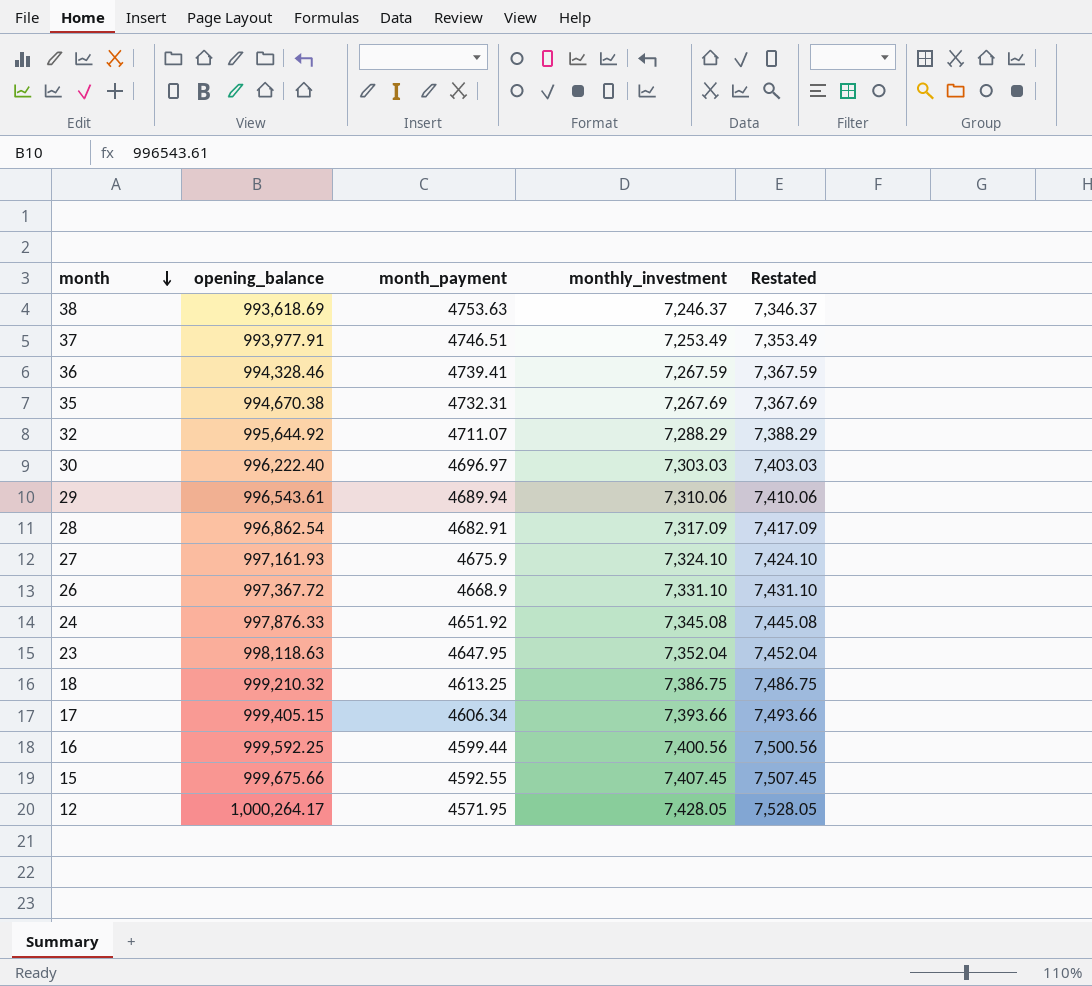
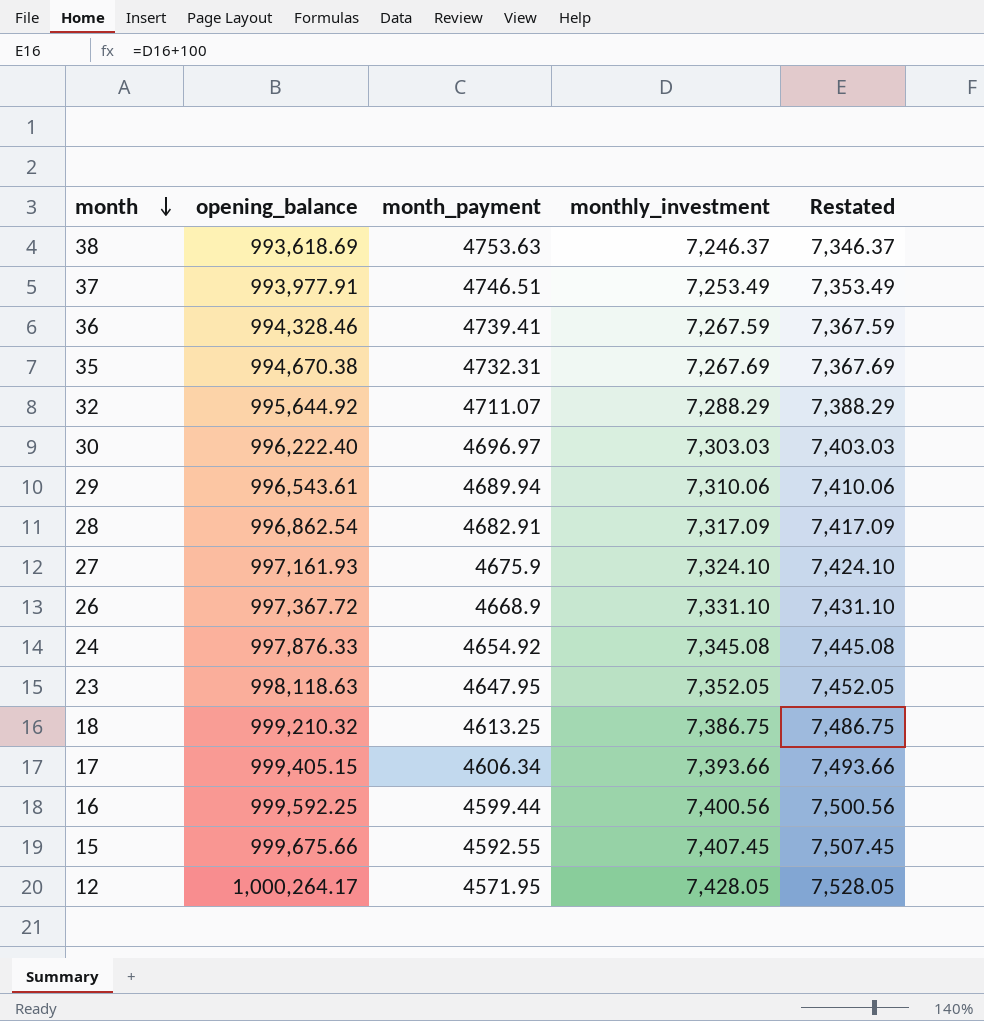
24 | month_payment: 4651.92 -> 4654.92
23 | monthly_investment: 7,352.04 -> 7,352.05
23 | Restated: 7,452.04 -> 7,452.05

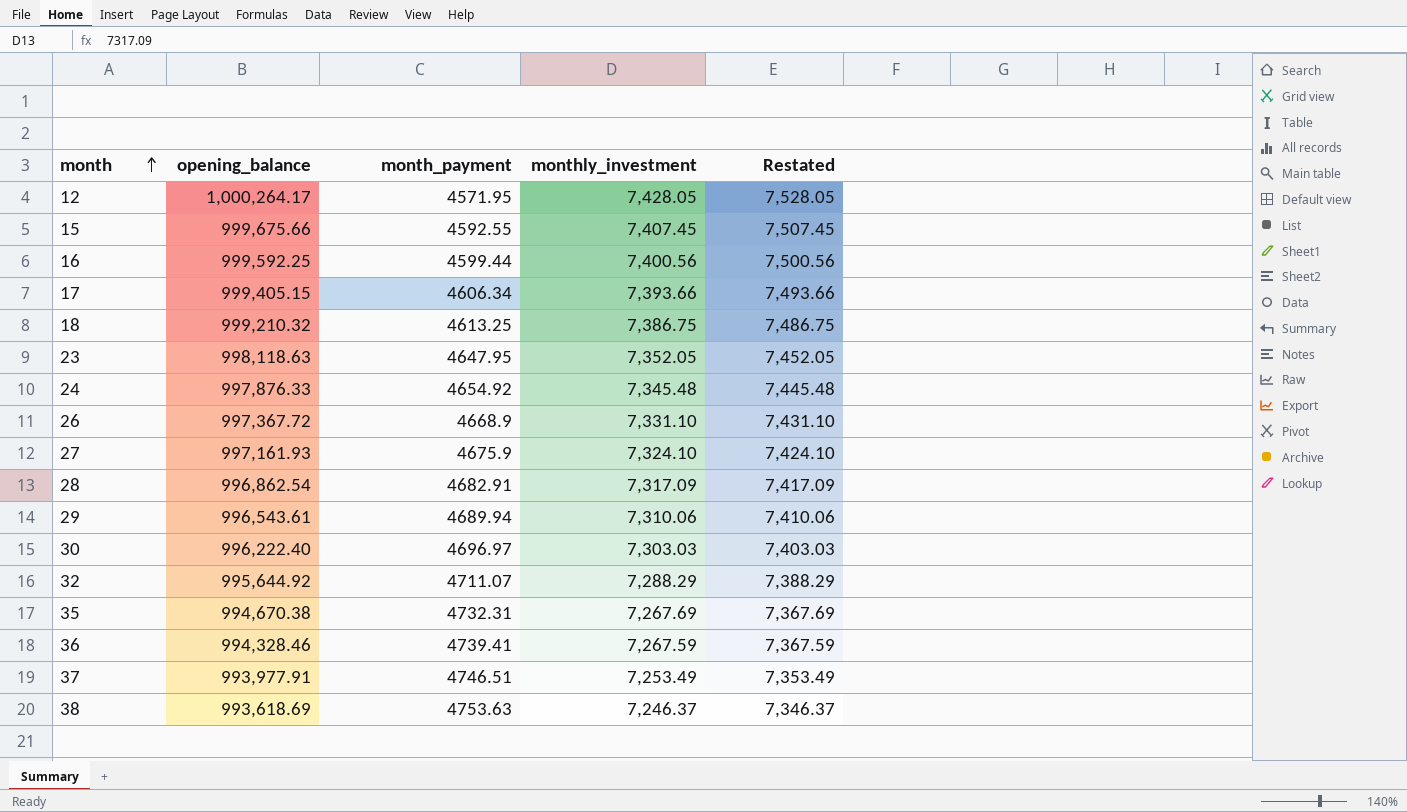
row order: month descending -> month ascending
24 | monthly_investment: 7,345.08 -> 7,345.48
24 | Restated: 7,445.08 -> 7,445.48

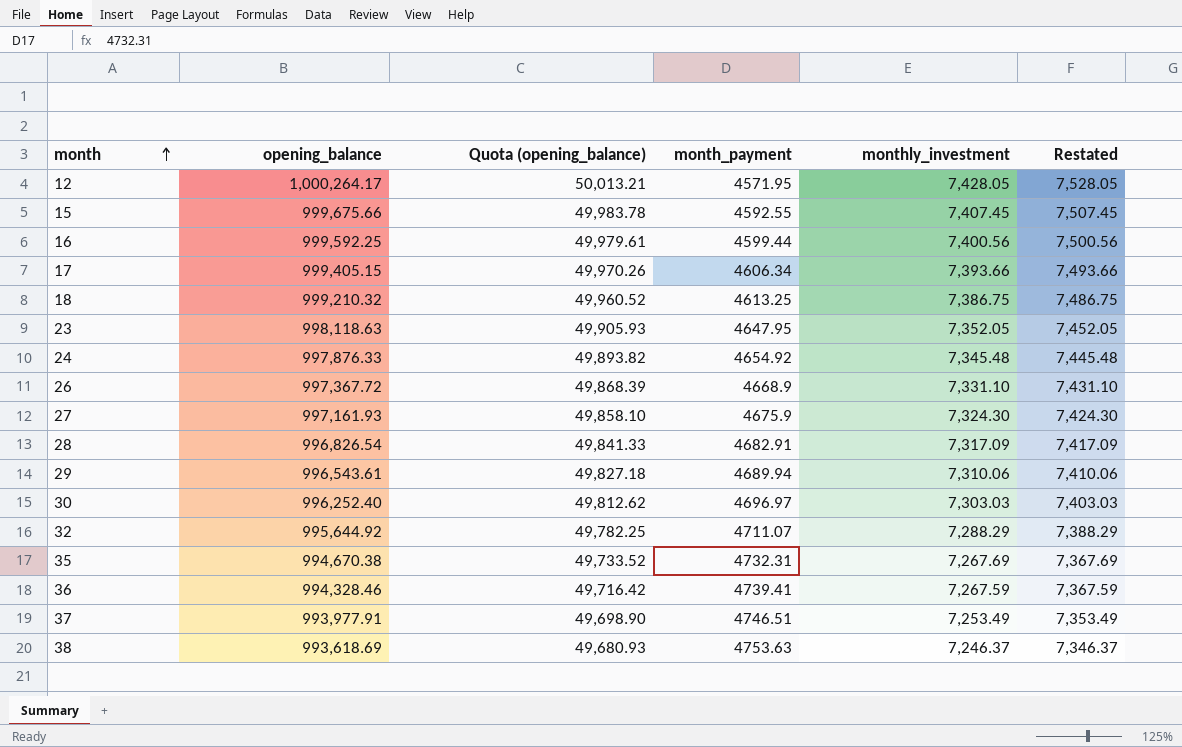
column Quota (opening_balance) | formula: none -> [opening_balance] * 0.05
27 | monthly_investment: 7,324.10 -> 7,324.30
27 | Restated: 7,424.10 -> 7,424.30
28 | opening_balance: 996,862.54 -> 996,826.54
30 | opening_balance: 996,222.40 -> 996,252.40

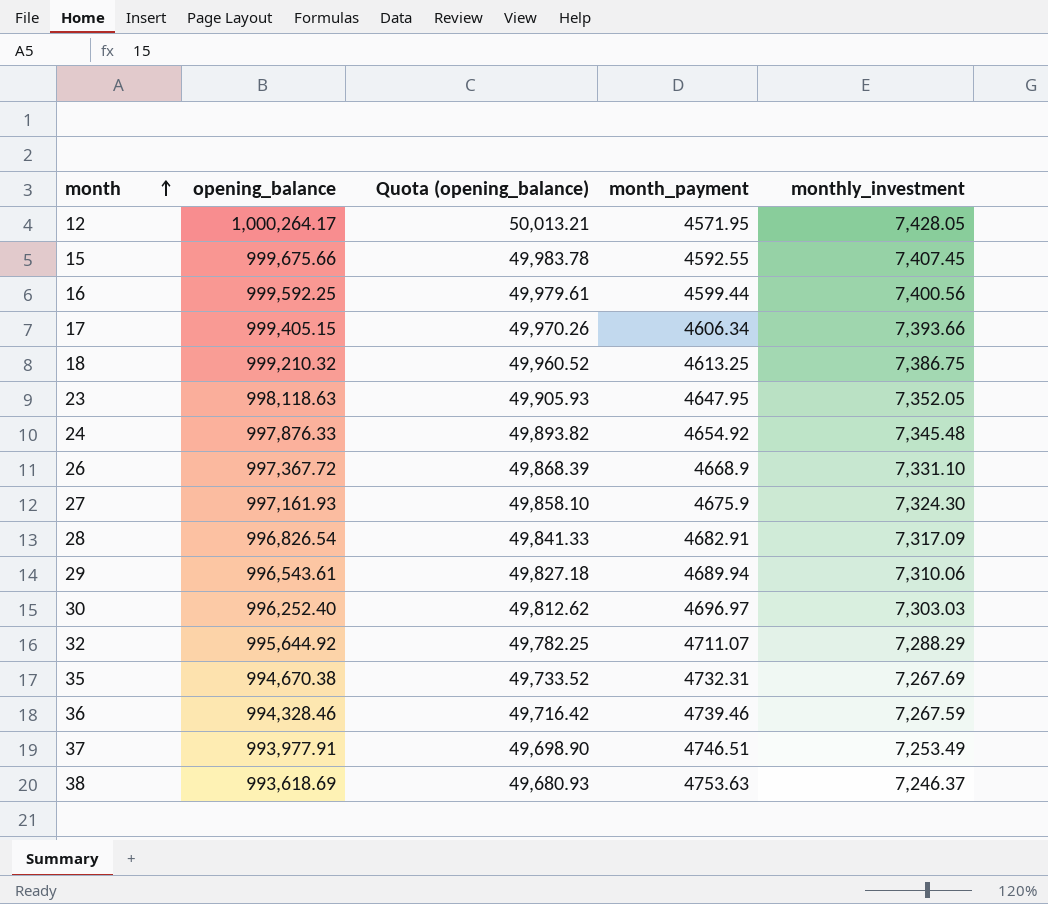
column Restated | formula: [monthly_investment] + 100 -> none
36 | month_payment: 4739.41 -> 4739.46

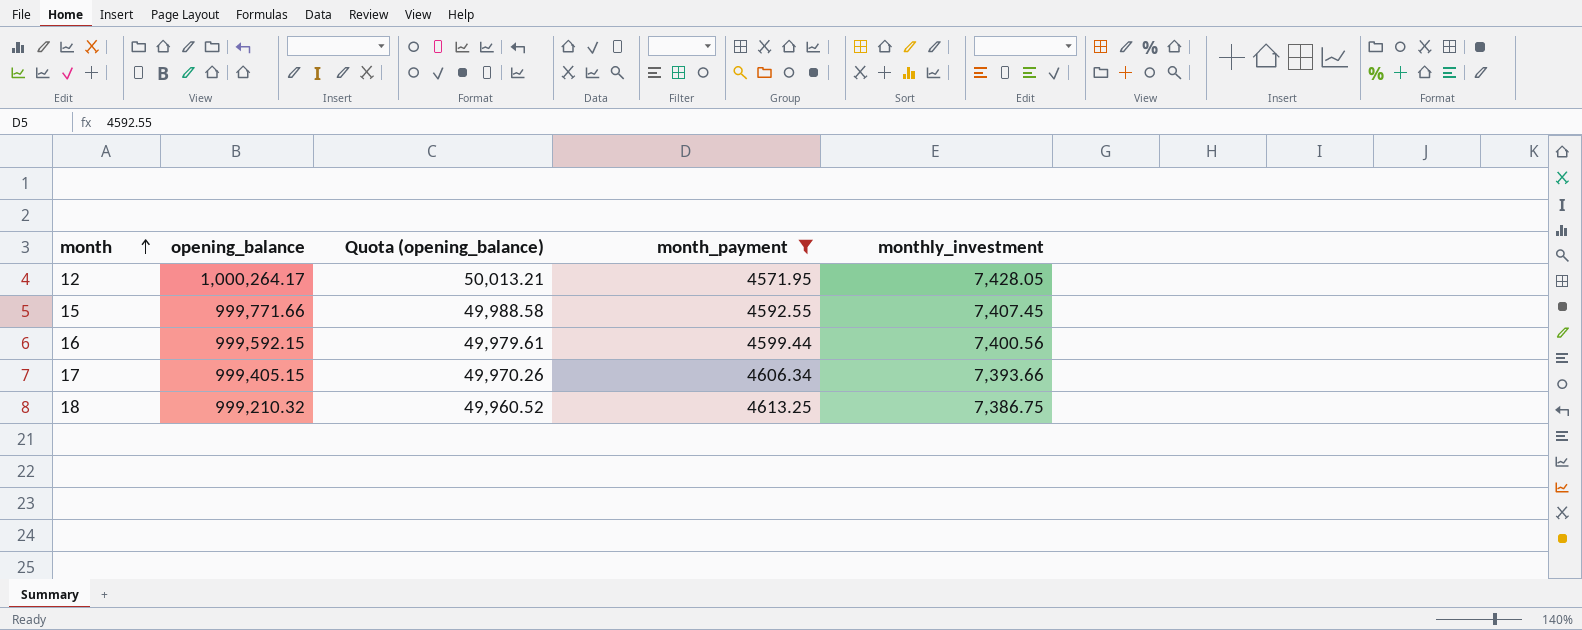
filter: none -> month_payment <= 4613.25
15 | opening_balance: 999,675.66 -> 999,771.66
15 | Quota (opening_balance): 49,983.78 -> 49,988.58
16 | opening_balance: 999,592.25 -> 999,592.15

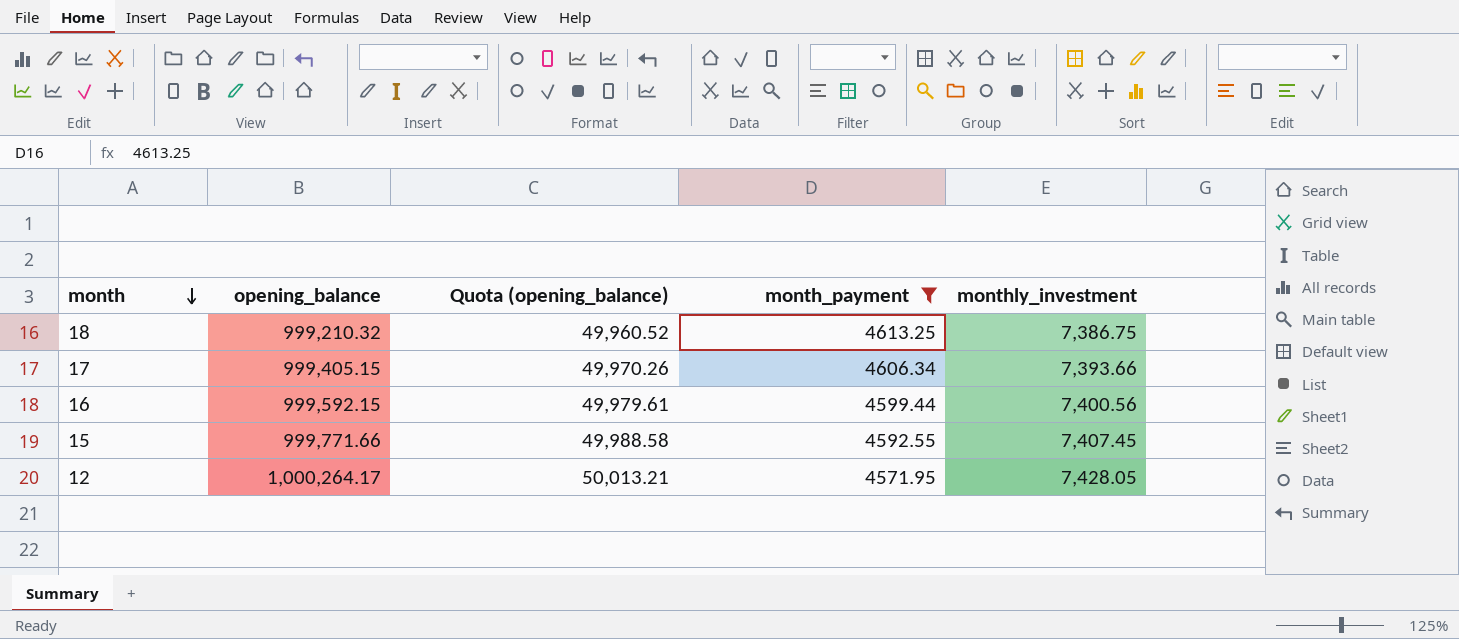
row order: month ascending -> month descending

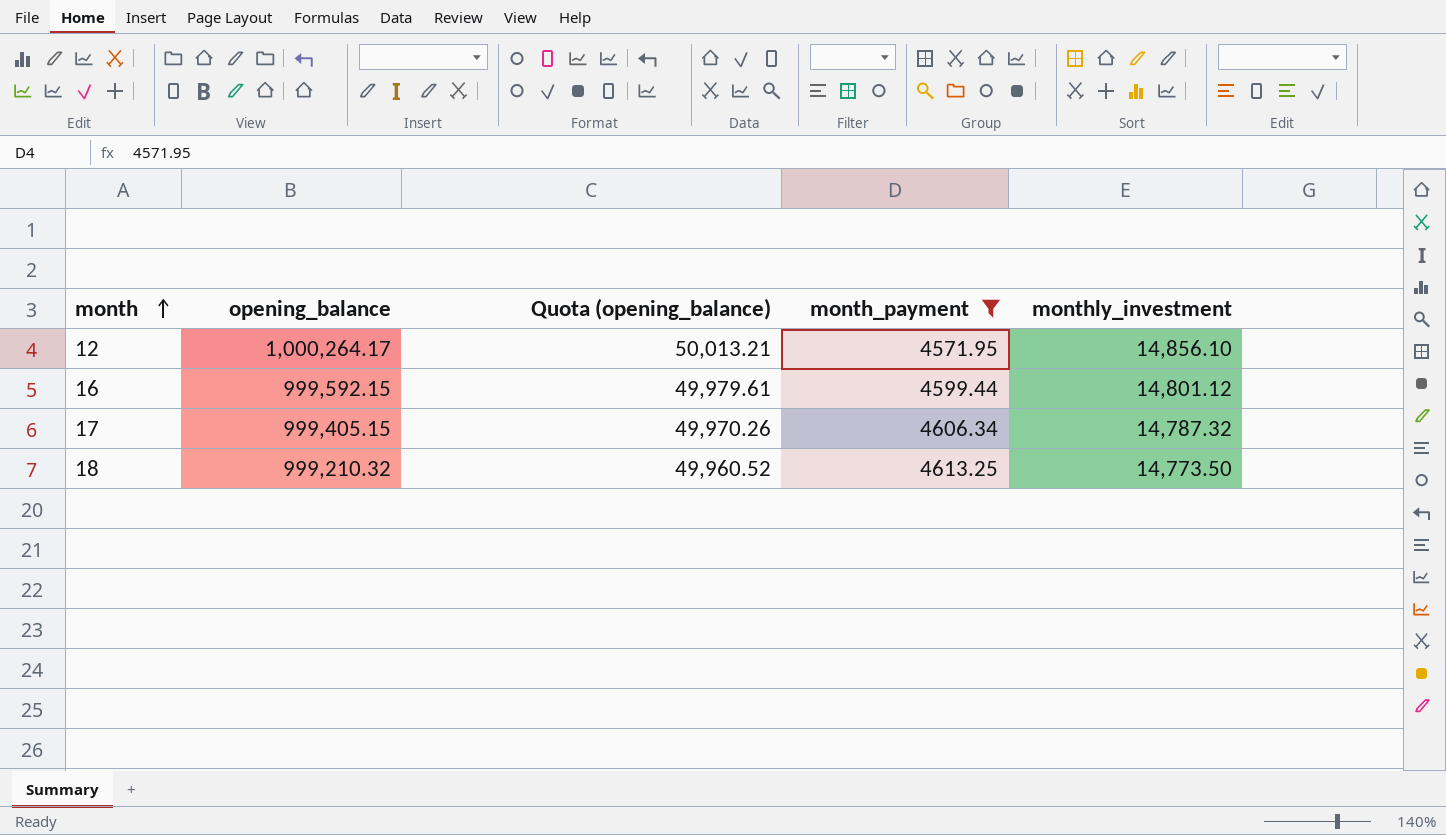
row order: month descending -> month ascending
row 15: 999,771.66 | 49,988.58 | 4592.55 | 7,407.45 -> none
12 | monthly_investment: 7,428.05 -> 14,856.10
16 | monthly_investment: 7,400.56 -> 14,801.12
17 | monthly_investment: 7,393.66 -> 14,787.32
18 | monthly_investment: 7,386.75 -> 14,773.50

